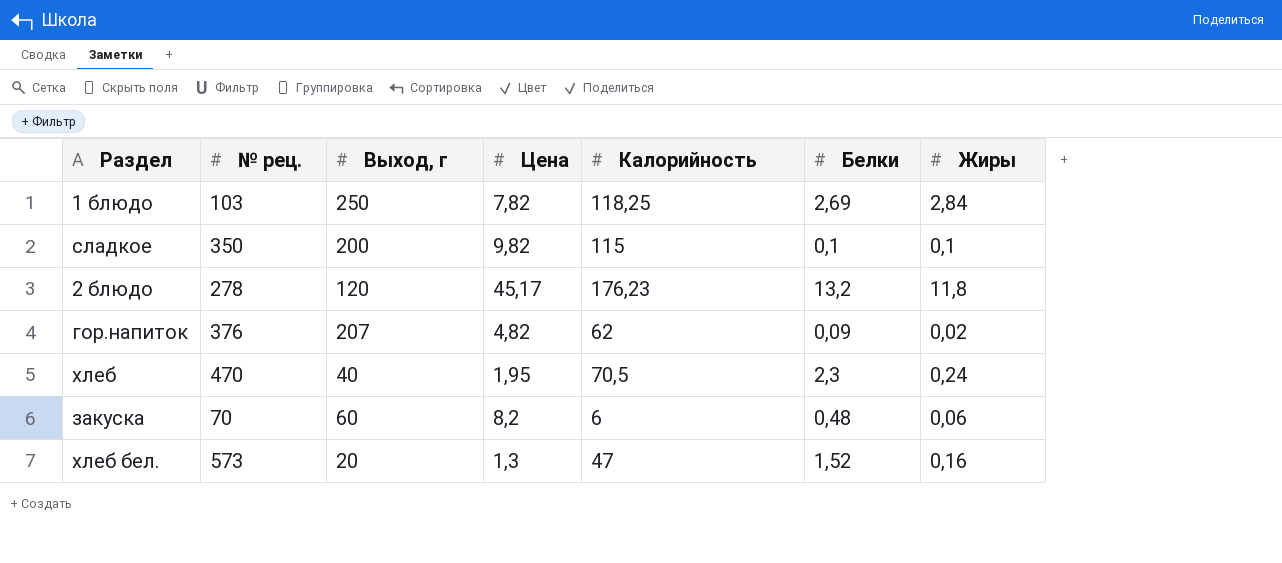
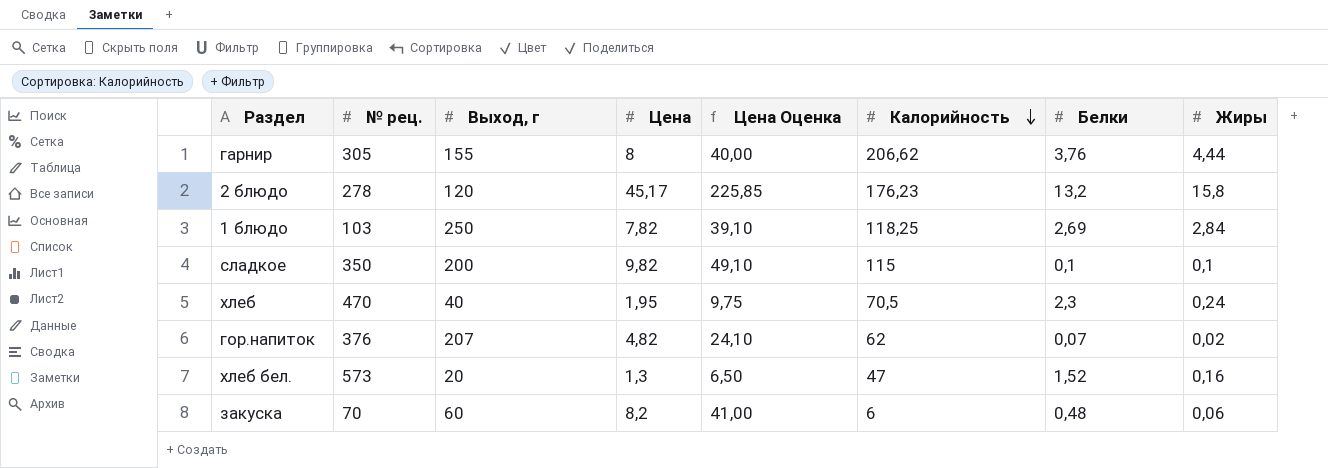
row order: none -> Калорийность descending
column Цена Оценка | formula: none -> [Цена] * 5
row гарнир: none -> 305 | 155 | 8 | 40,00 | 206,62 | 3,76 | 4,44
2 блюдо | Жиры: 11,8 -> 15,8
гор.напиток | Белки: 0,09 -> 0,07

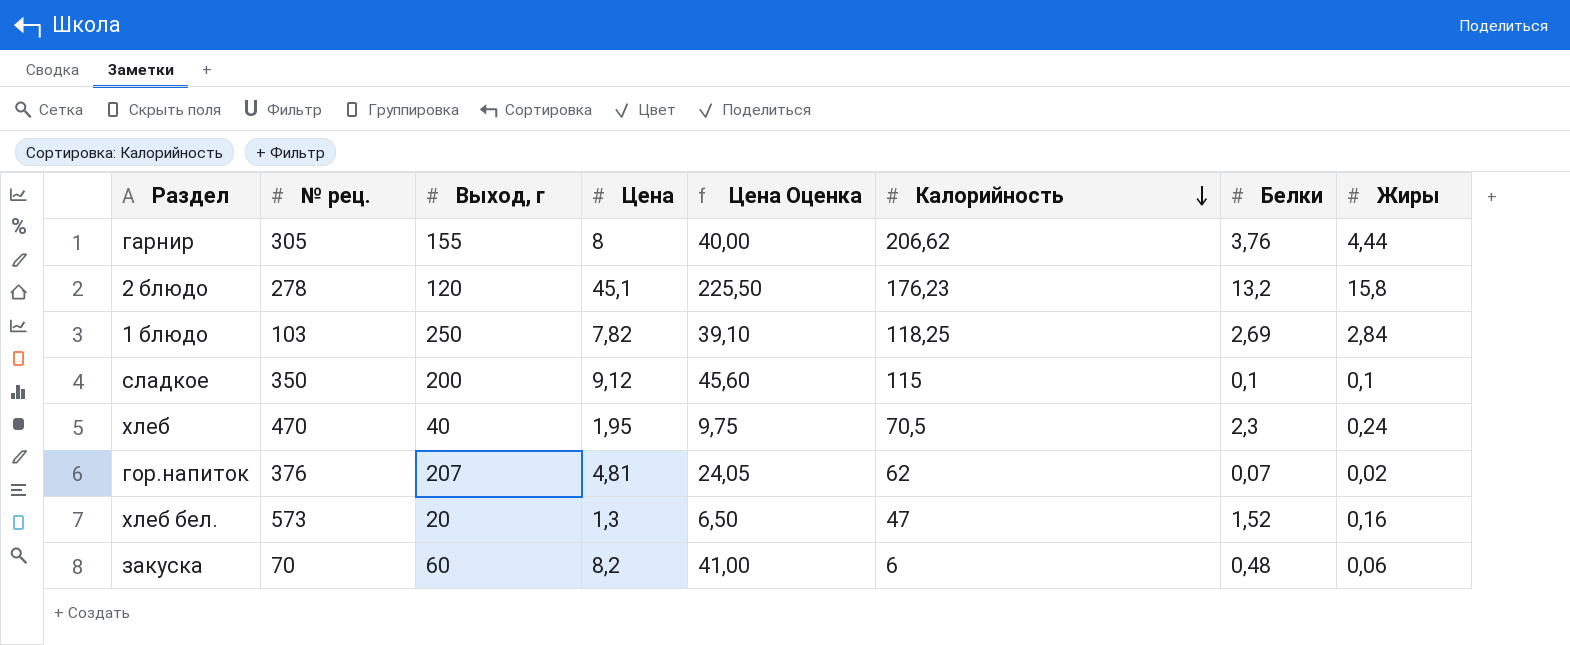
2 блюдо | Цена: 45,17 -> 45,1
2 блюдо | Цена Оценка: 225,85 -> 225,50
сладкое | Цена: 9,82 -> 9,12
сладкое | Цена Оценка: 49,10 -> 45,60
гор.напиток | Цена: 4,82 -> 4,81
гор.напиток | Цена Оценка: 24,10 -> 24,05

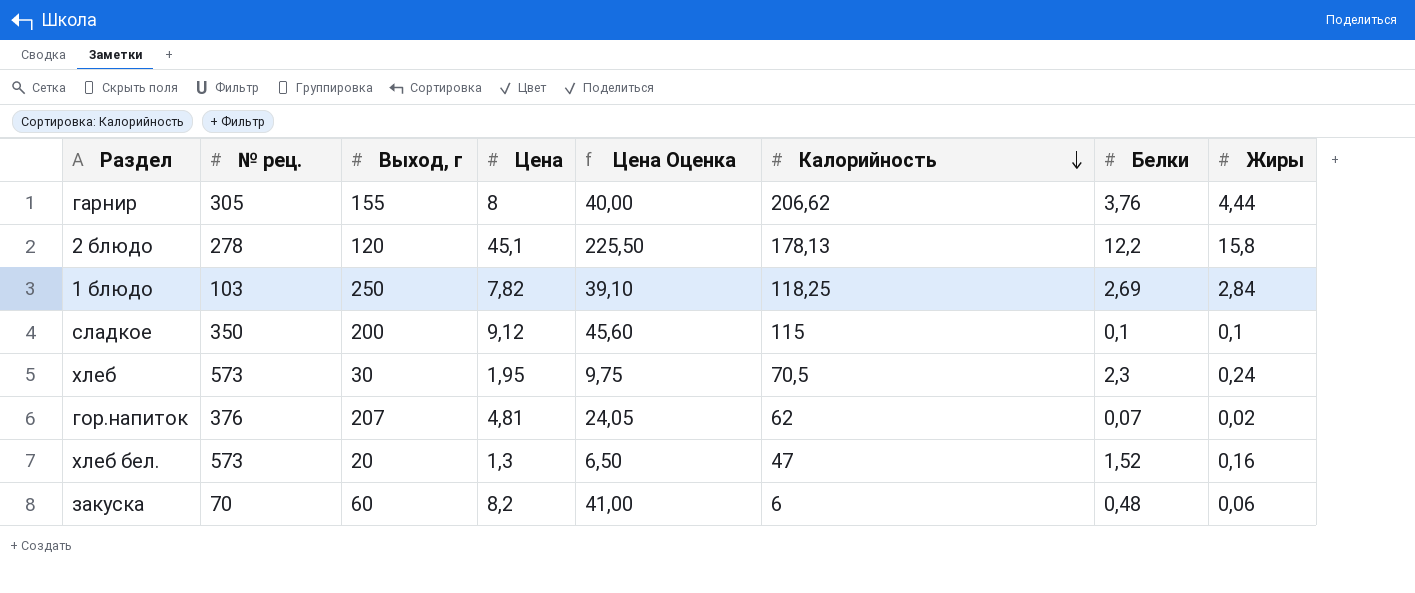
2 блюдо | Калорийность: 176,23 -> 178,13
2 блюдо | Белки: 13,2 -> 12,2
хлеб | № рец.: 470 -> 573
хлеб | Выход, г: 40 -> 30

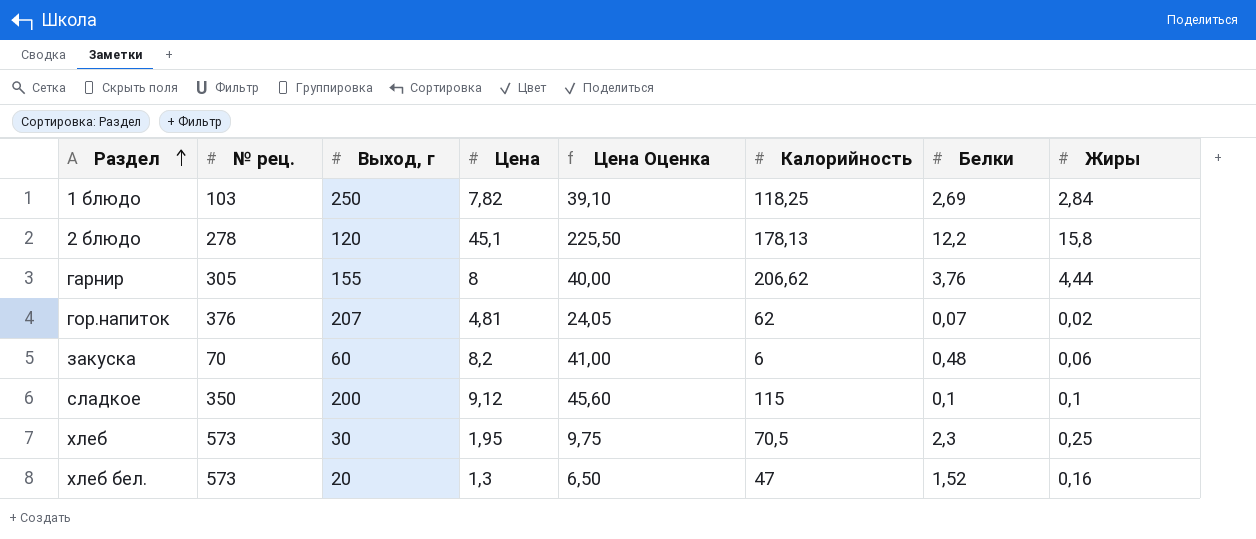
row order: Калорийность descending -> Раздел ascending
хлеб | Жиры: 0,24 -> 0,25

